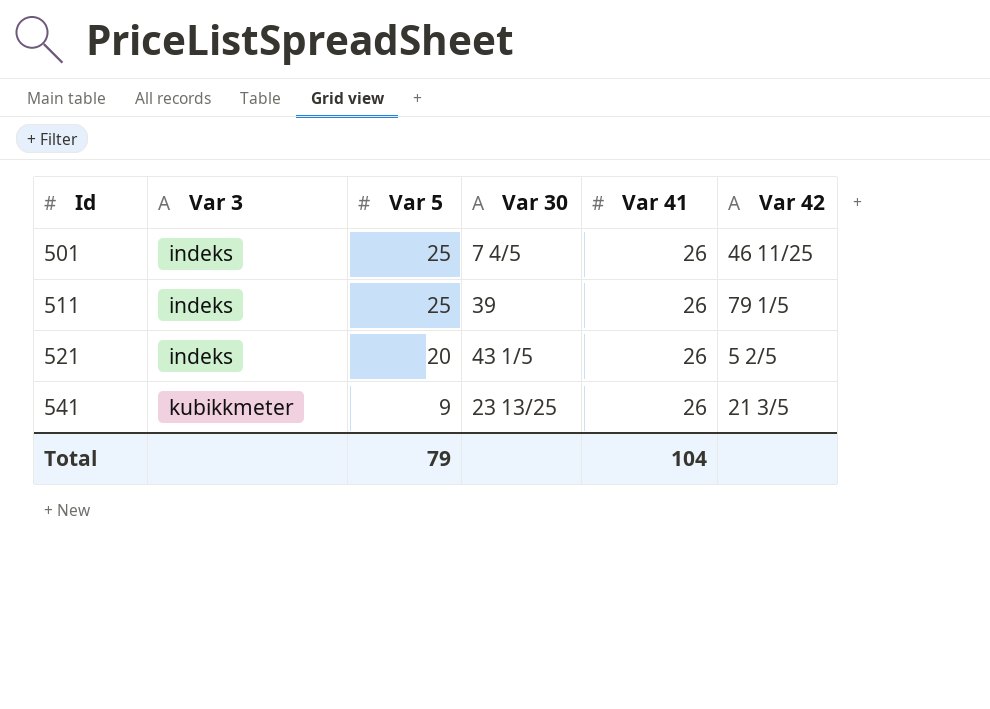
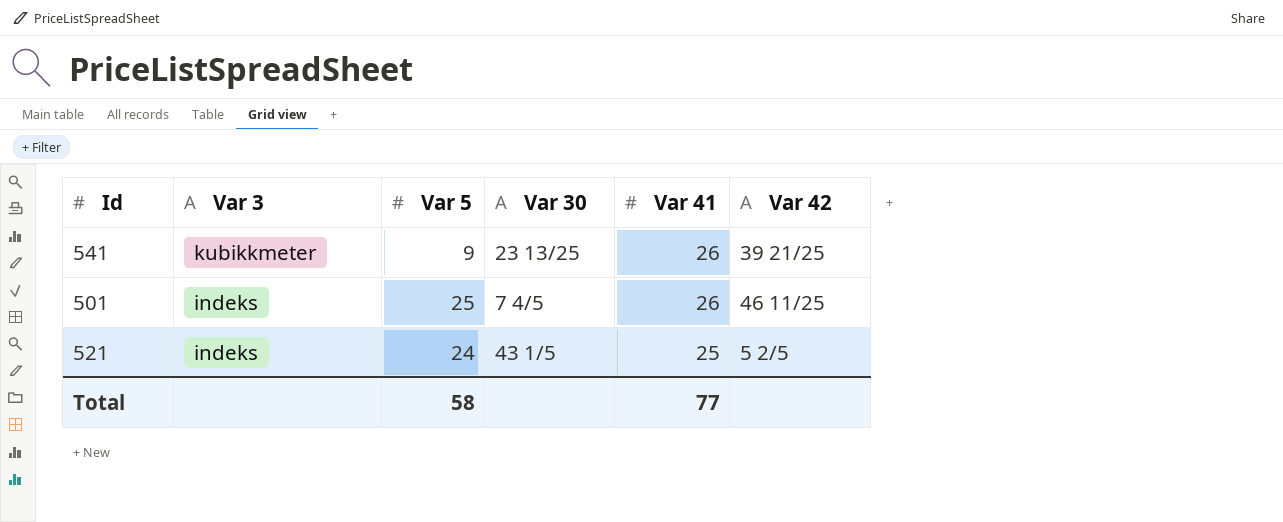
row order: Id ascending -> Var 3 descending
row 511: indeks | 25 | 39 | 26 | 79 1/5 -> none
541 | Var 42: 21 3/5 -> 39 21/25
521 | Var 5: 20 -> 24
521 | Var 41: 26 -> 25
Total | Var 5: 79 -> 58
Total | Var 41: 104 -> 77

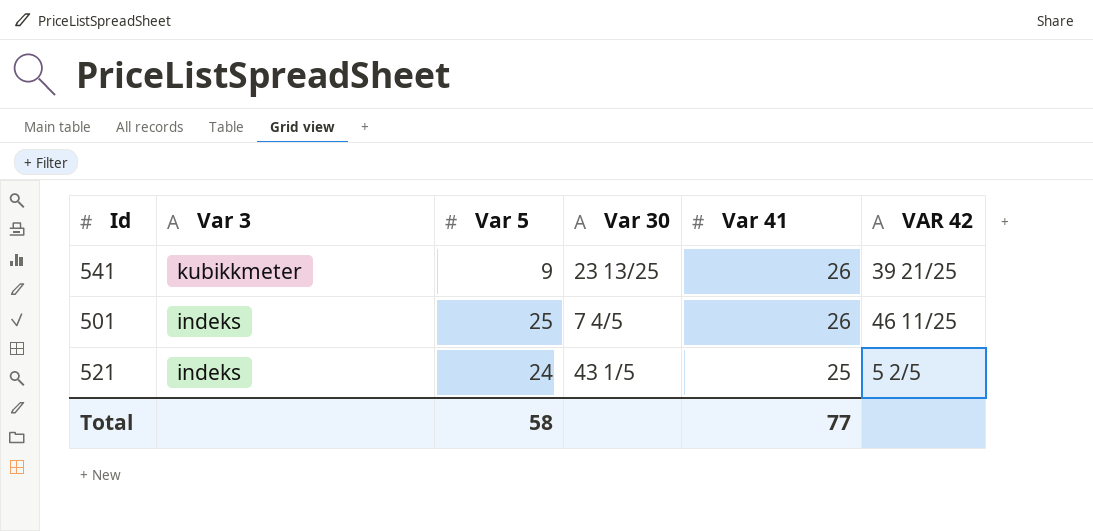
column name: Var 42 -> VAR 42

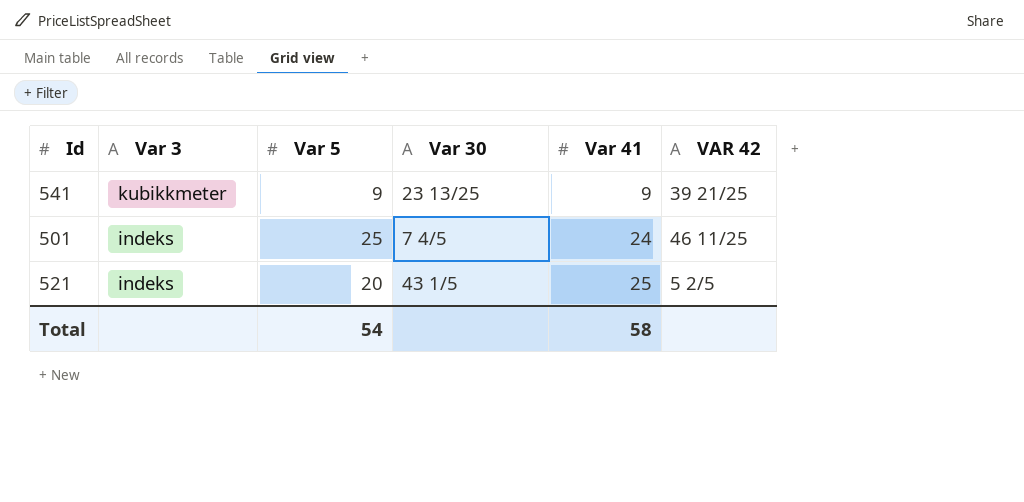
541 | Var 41: 26 -> 9
501 | Var 41: 26 -> 24
521 | Var 5: 24 -> 20
Total | Var 5: 58 -> 54
Total | Var 41: 77 -> 58

